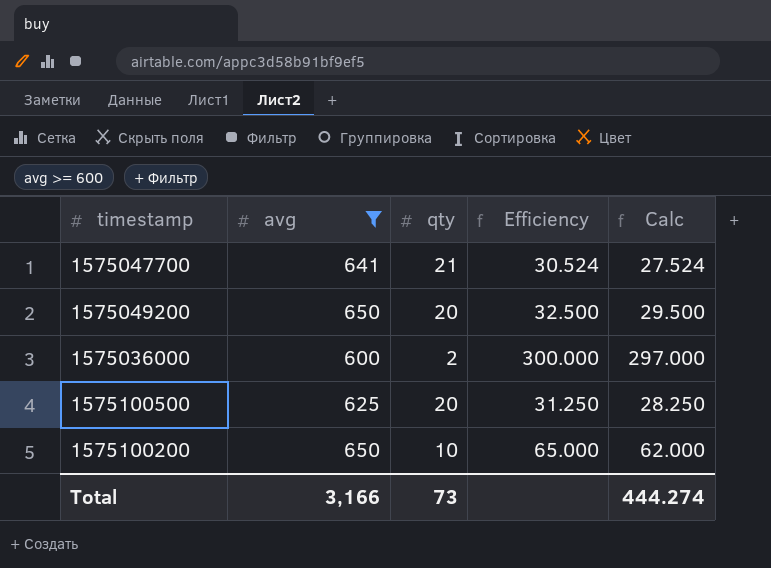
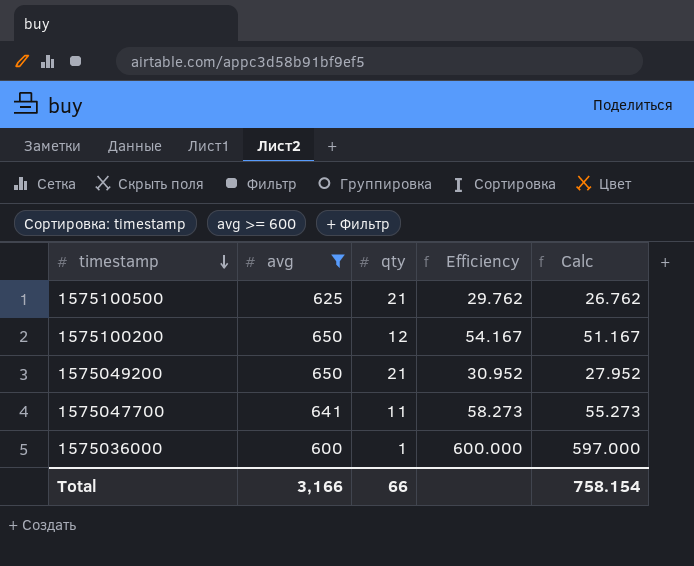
row order: none -> timestamp descending
1575100500 | qty: 20 -> 21
1575100500 | Efficiency: 31.250 -> 29.762
1575100500 | Calc: 28.250 -> 26.762
1575100200 | qty: 10 -> 12
1575100200 | Efficiency: 65.000 -> 54.167
1575100200 | Calc: 62.000 -> 51.167
1575049200 | qty: 20 -> 21
1575049200 | Efficiency: 32.500 -> 30.952
1575049200 | Calc: 29.500 -> 27.952
1575047700 | qty: 21 -> 11
1575047700 | Efficiency: 30.524 -> 58.273
1575047700 | Calc: 27.524 -> 55.273
1575036000 | qty: 2 -> 1
1575036000 | Efficiency: 300.000 -> 600.000
1575036000 | Calc: 297.000 -> 597.000
Total | qty: 73 -> 66
Total | Calc: 444.274 -> 758.154

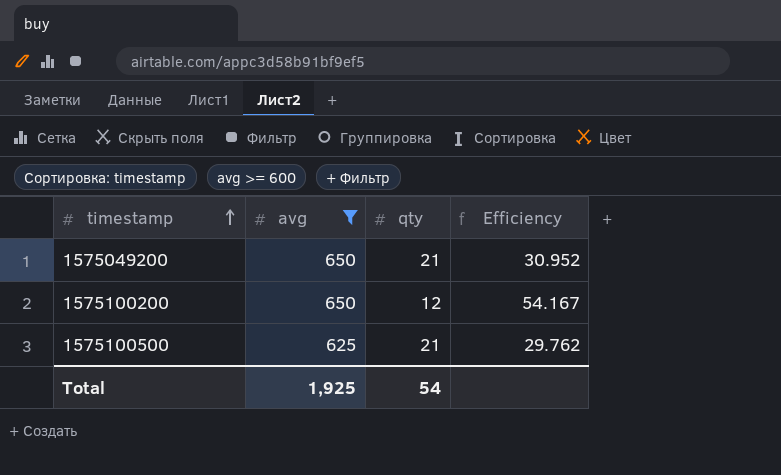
row order: timestamp descending -> timestamp ascending
column Calc | formula: [Efficiency] - 3 -> none
row 1575047700: 641 | 11 | 58.273 | 55.273 -> none
row 1575036000: 600 | 1 | 600.000 | 597.000 -> none
Total | avg: 3,166 -> 1,925
Total | qty: 66 -> 54

